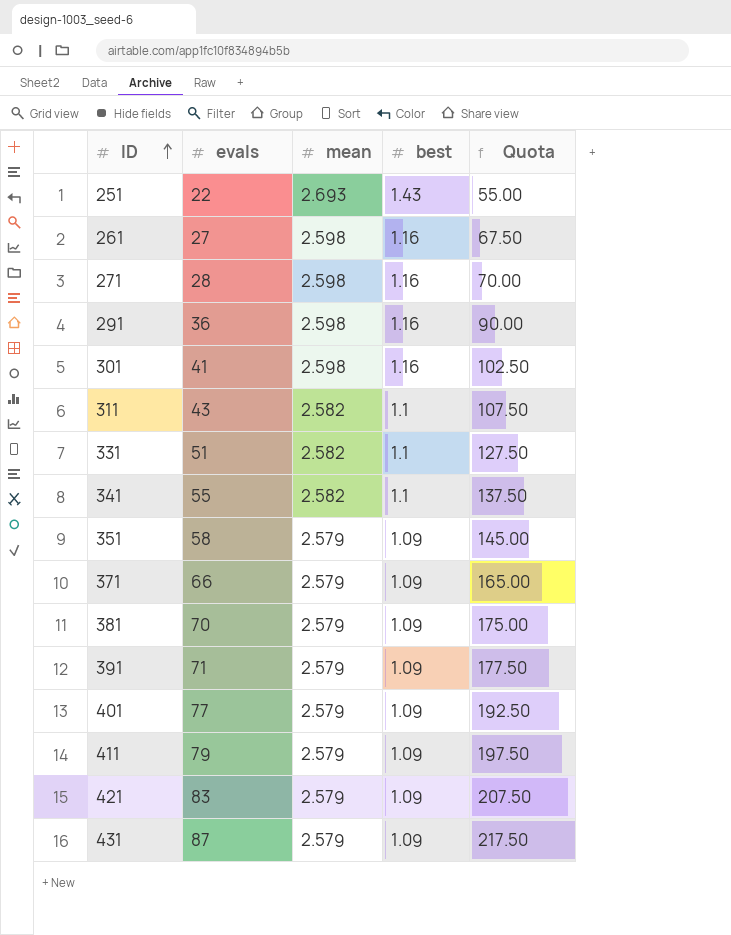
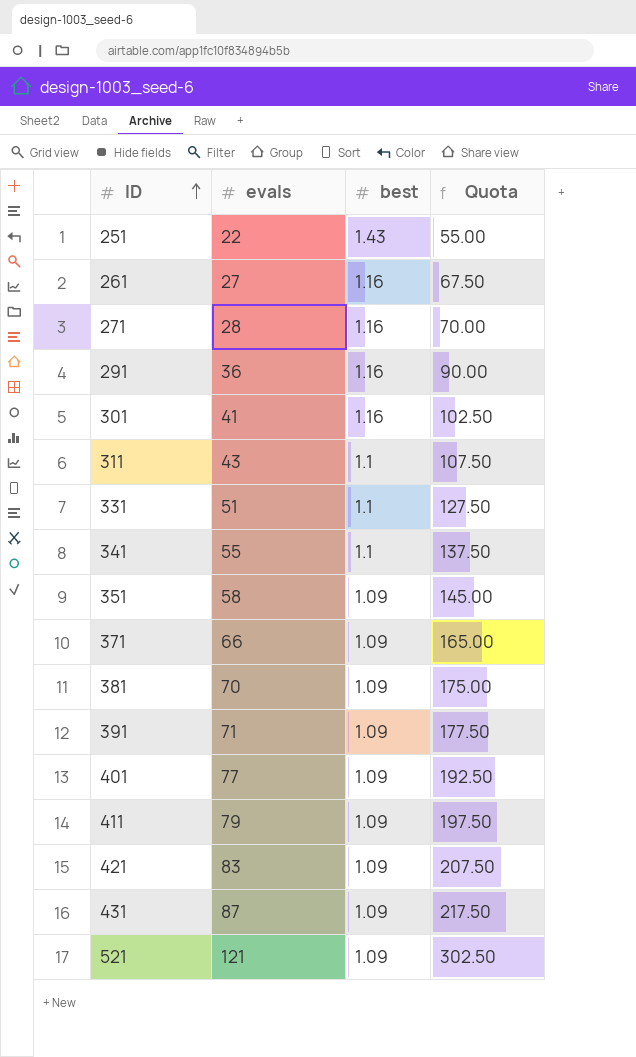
column mean | position: 3 -> none
row 521: none -> 121 | 1.09 | 302.50

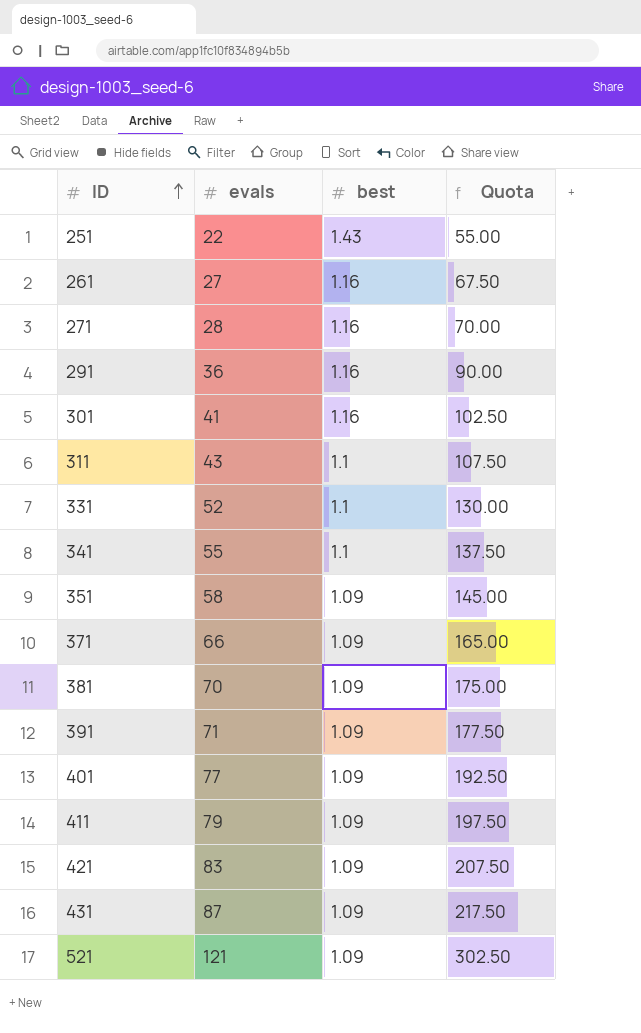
331 | evals: 51 -> 52
331 | Quota: 127.50 -> 130.00

